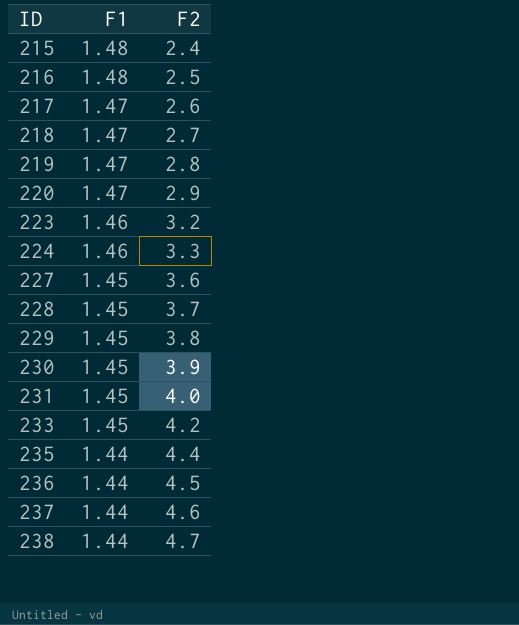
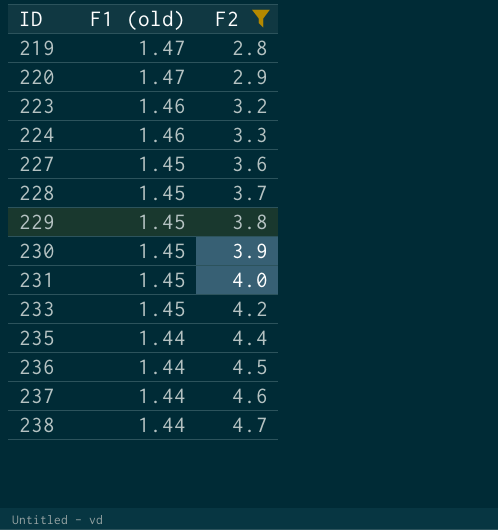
filter: none -> F2 >= 2.8
column name: F1 -> F1 (old)

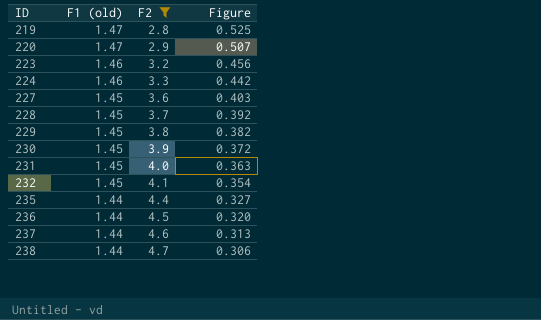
column Figure | formula: none -> [F1 (old)] / [F2]
row 233: 1.45 | 4.2 -> none
row 232: none -> 1.45 | 4.1 | 0.354

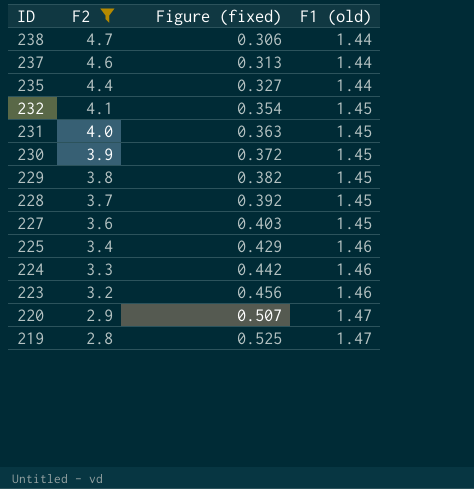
row order: ID ascending -> ID descending
column name: Figure -> Figure (fixed)
column F1 (old) | position: 2 -> 4
row 236: 1.44 | 4.5 | 0.320 -> none
row 225: none -> 3.4 | 0.429 | 1.46

